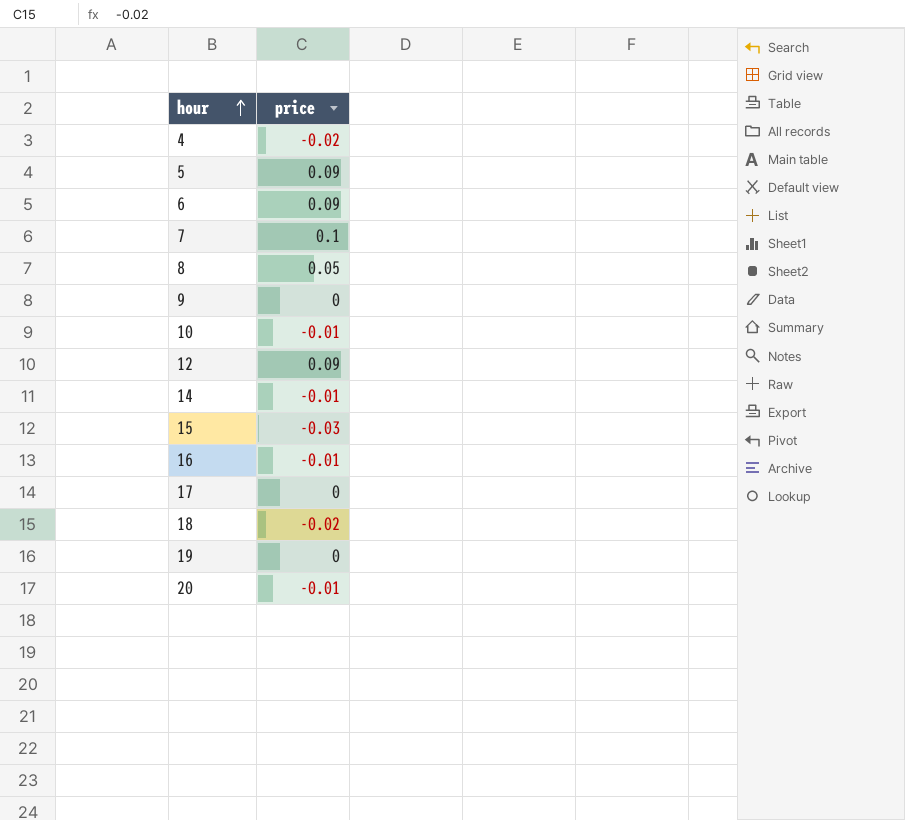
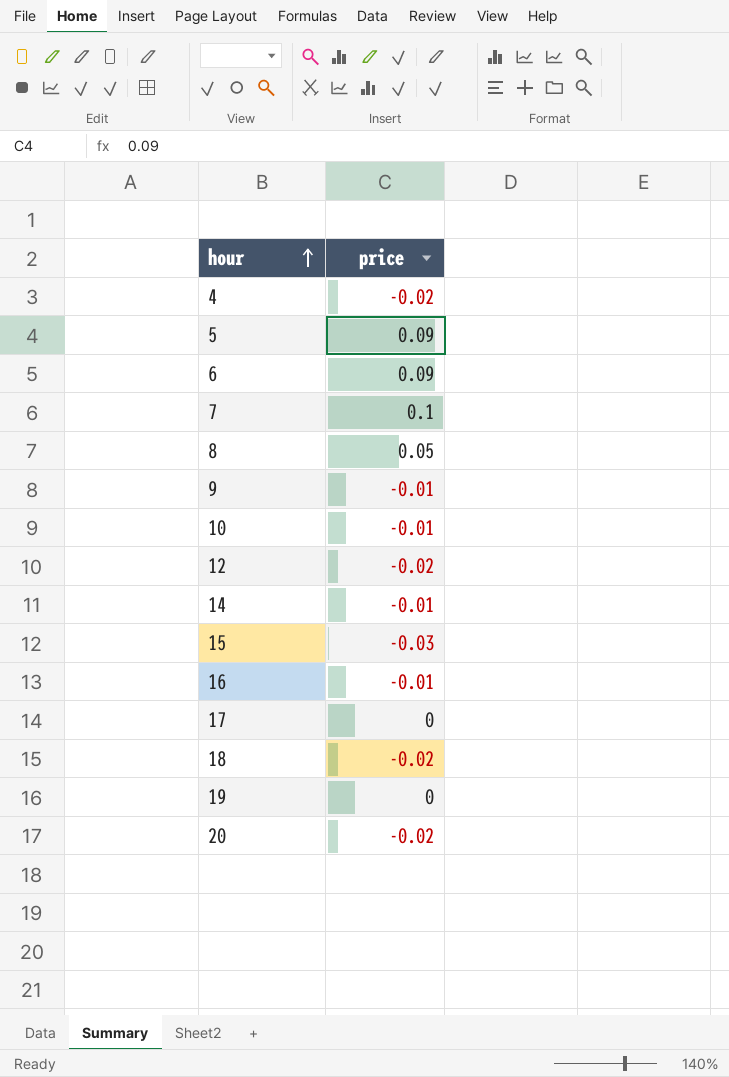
9 | price: 0 -> -0.01
12 | price: 0.09 -> -0.02
20 | price: -0.01 -> -0.02

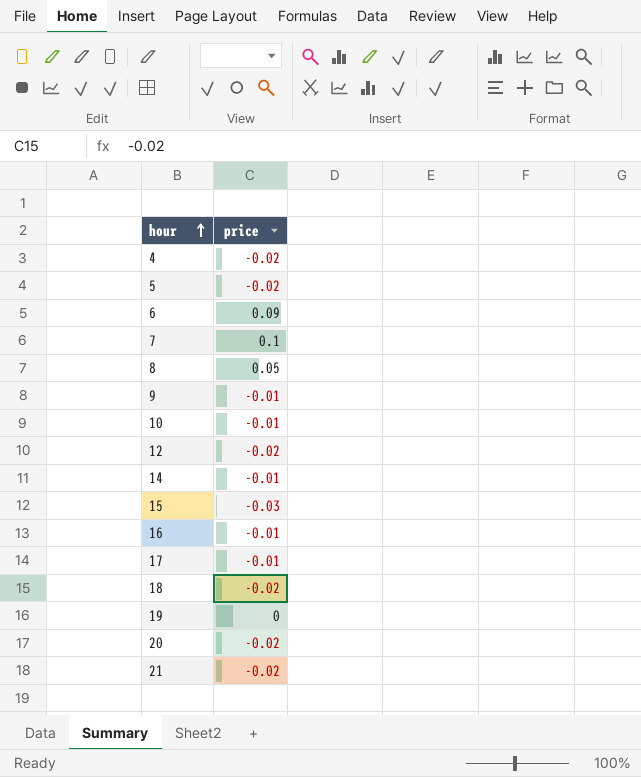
5 | price: 0.09 -> -0.02
17 | price: 0 -> -0.01
row 21: none -> -0.02

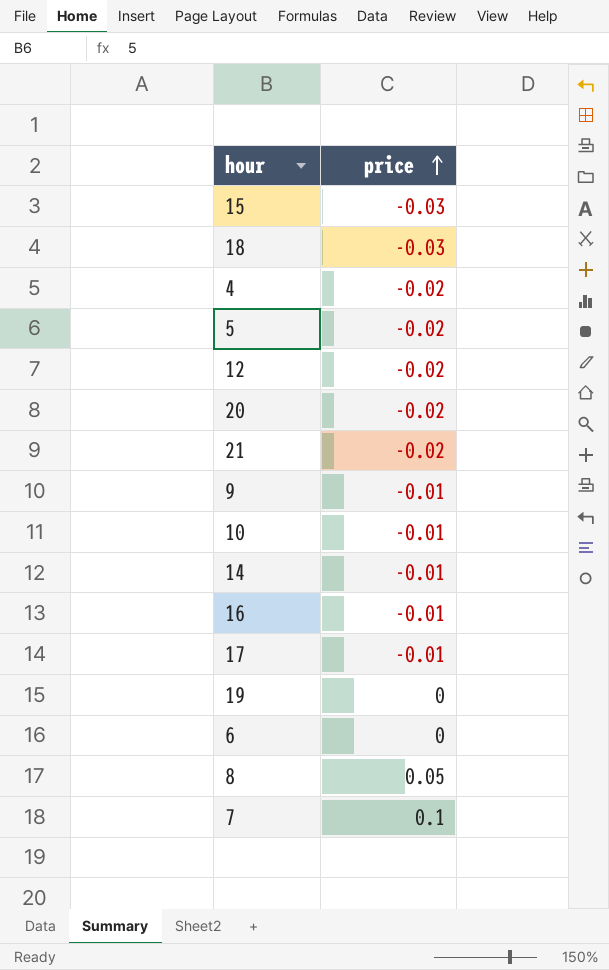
row order: hour ascending -> price ascending
18 | price: -0.02 -> -0.03
6 | price: 0.09 -> 0

